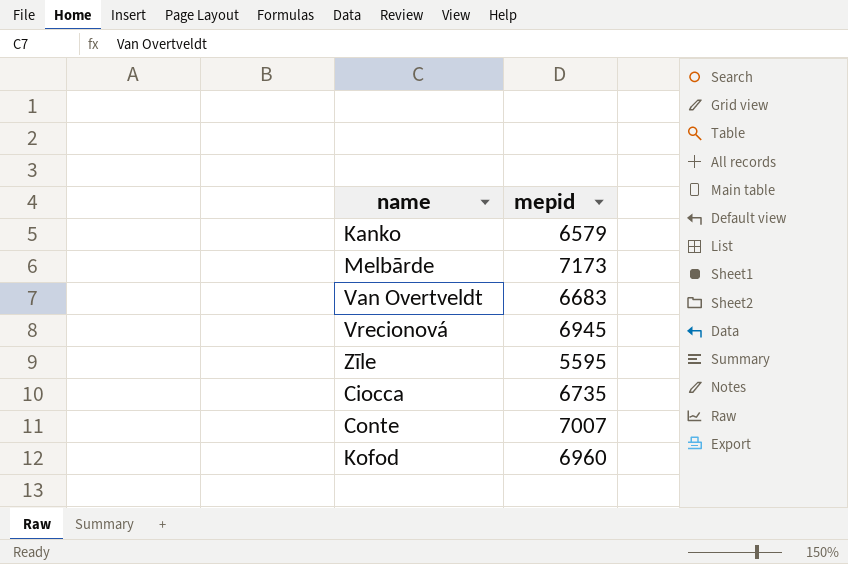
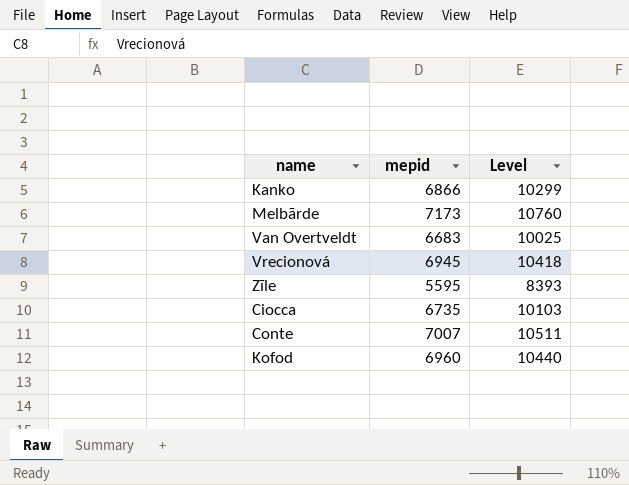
column Level | formula: none -> [mepid] * 1.5
Kanko | mepid: 6579 -> 6866

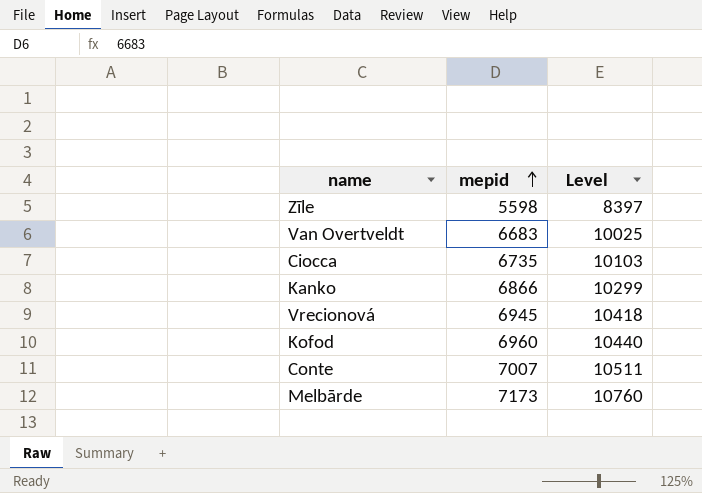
row order: none -> mepid ascending
Zīle | mepid: 5595 -> 5598
Zīle | Level: 8393 -> 8397

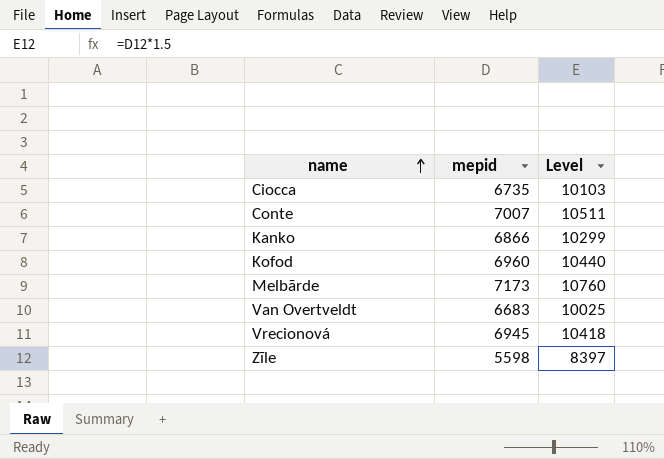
row order: mepid ascending -> name ascending

